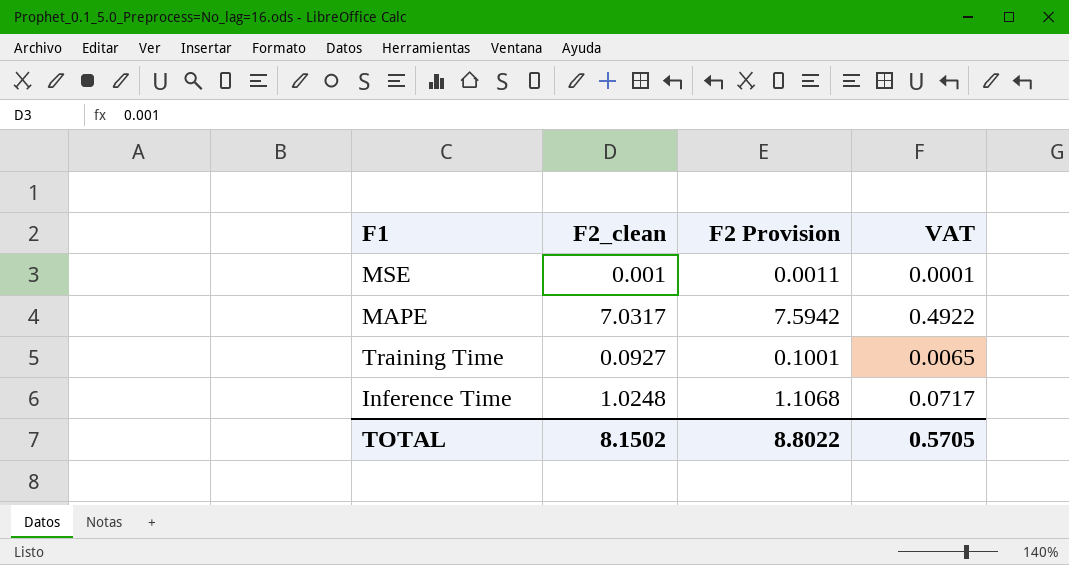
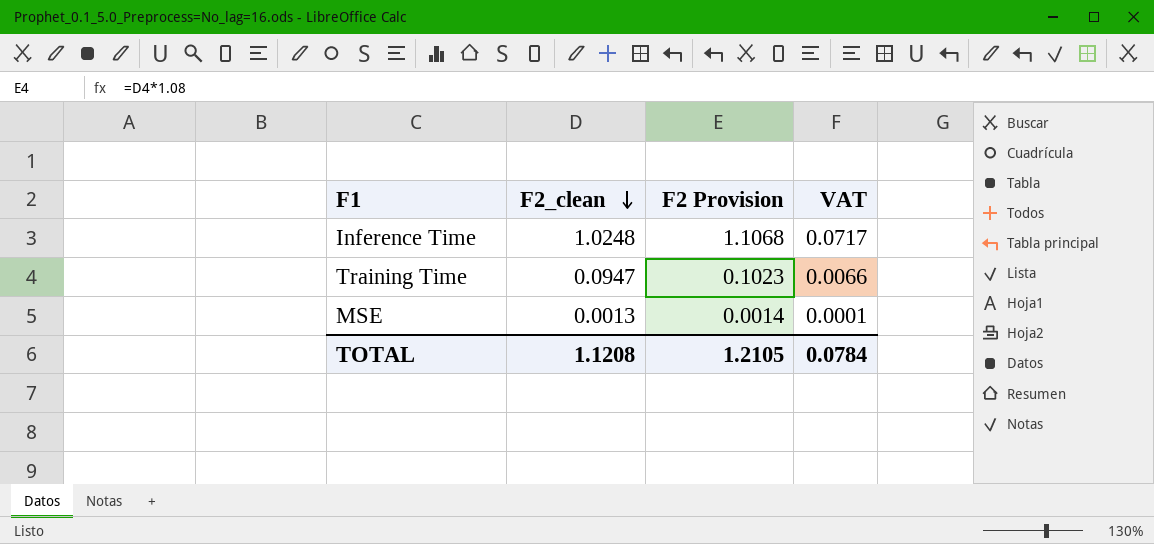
row order: none -> F2_clean descending
row MAPE: 7.0317 | 7.5942 | 0.4922 -> none
Training Time | F2_clean: 0.0927 -> 0.0947
Training Time | F2 Provision: 0.1001 -> 0.1023
Training Time | VAT: 0.0065 -> 0.0066
MSE | F2_clean: 0.001 -> 0.0013
MSE | F2 Provision: 0.0011 -> 0.0014
TOTAL | F2_clean: 8.1502 -> 1.1208
TOTAL | F2 Provision: 8.8022 -> 1.2105
TOTAL | VAT: 0.5705 -> 0.0784

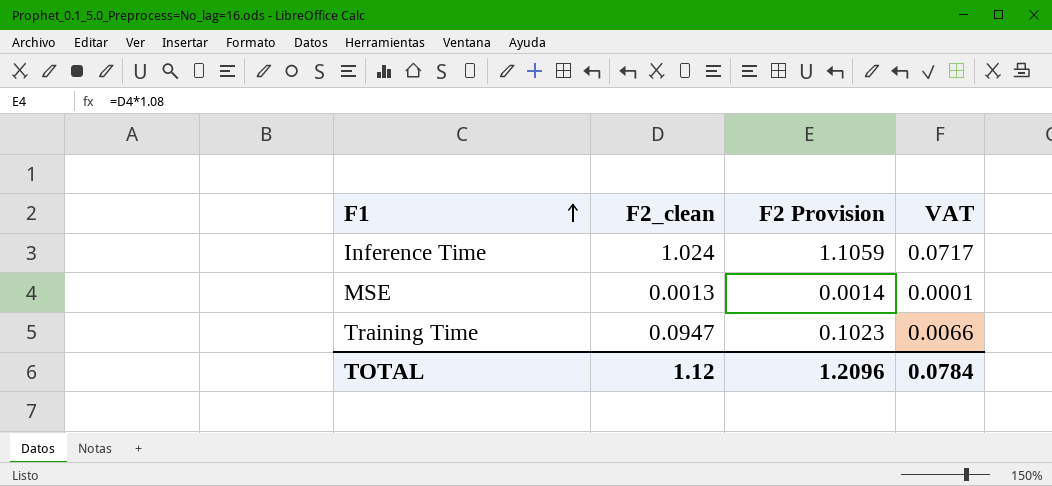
row order: F2_clean descending -> F1 ascending
Inference Time | F2_clean: 1.0248 -> 1.024
Inference Time | F2 Provision: 1.1068 -> 1.1059
TOTAL | F2_clean: 1.1208 -> 1.12
TOTAL | F2 Provision: 1.2105 -> 1.2096

